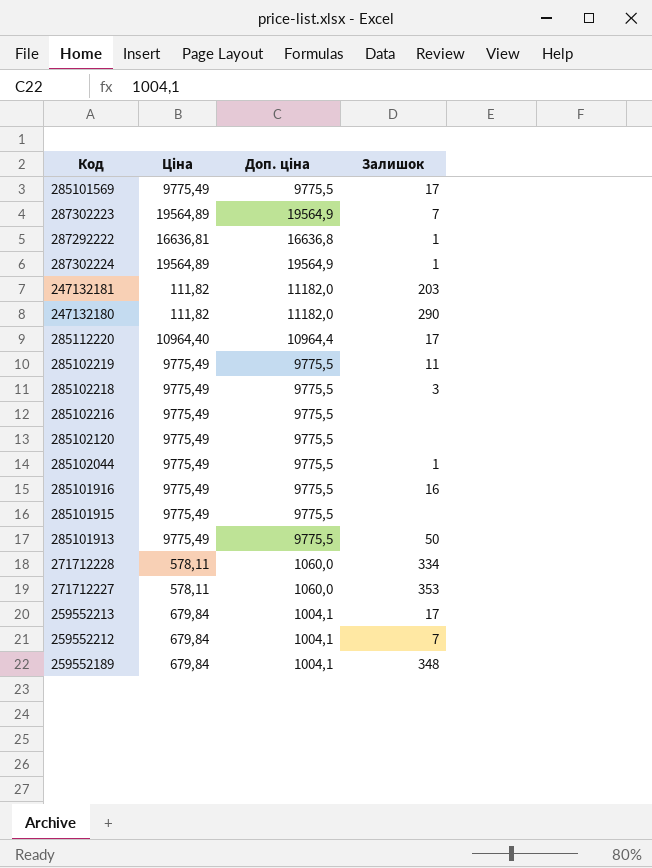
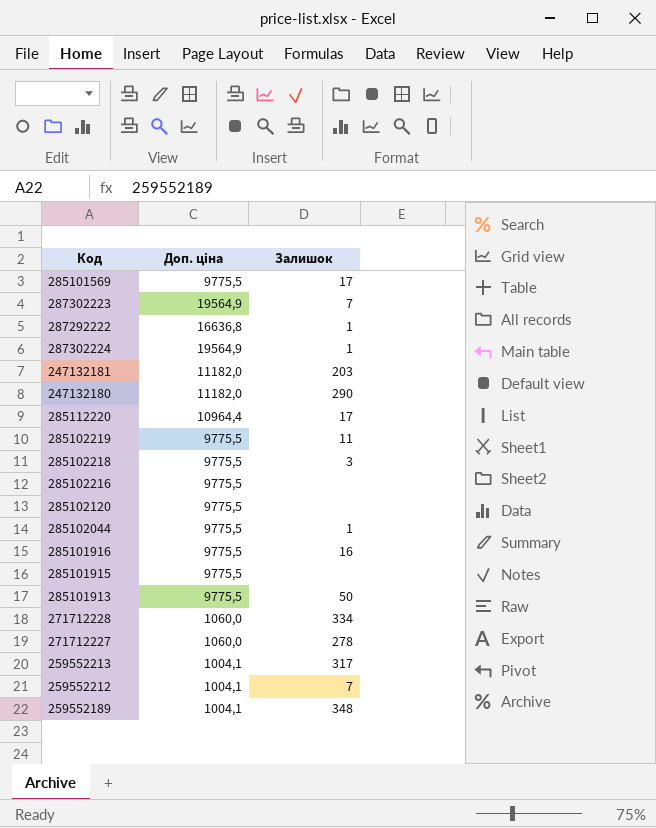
column Ціна | position: 2 -> none
271712227 | Залишок: 353 -> 278
259552213 | Залишок: 17 -> 317

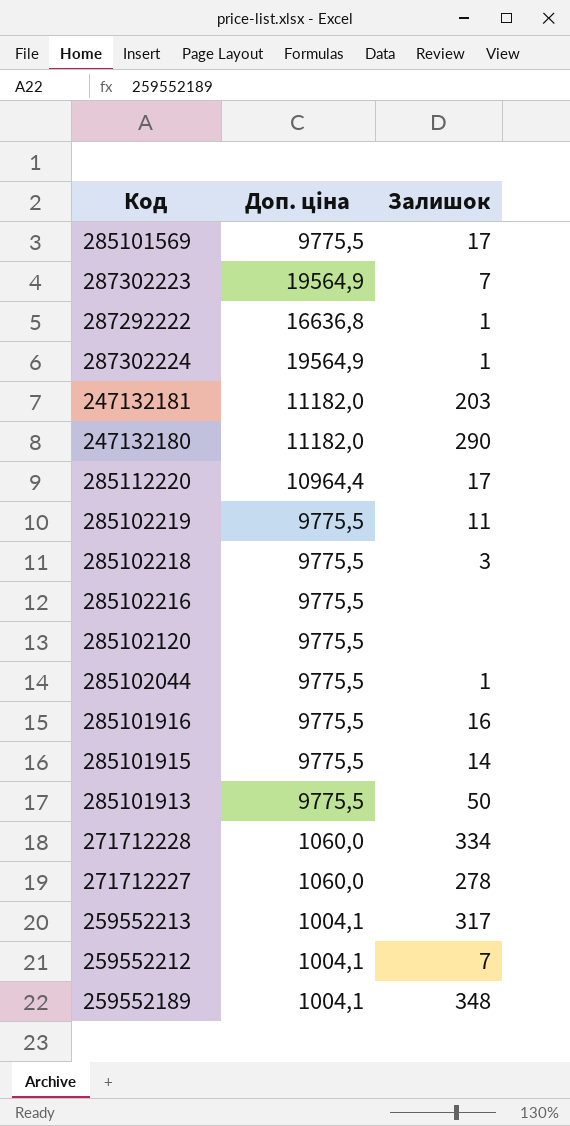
285101915 | Залишок: none -> 14

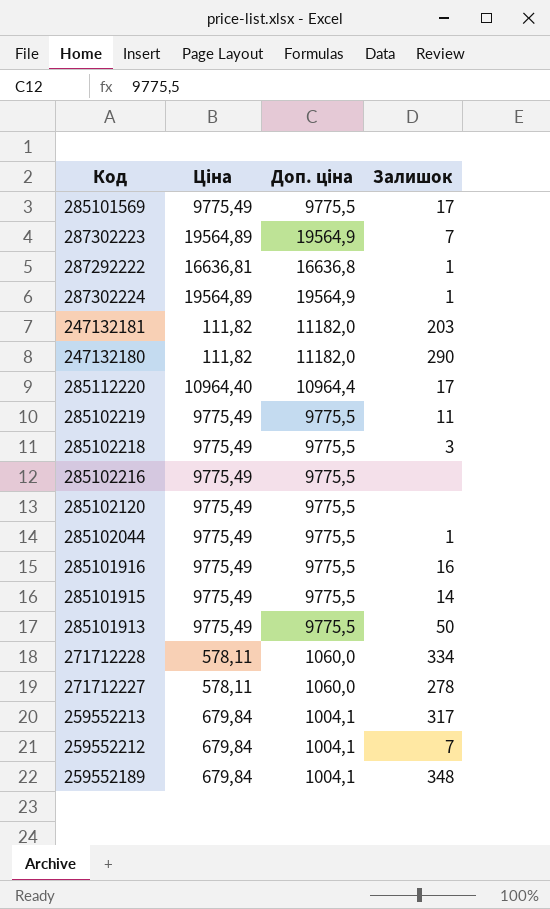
column Ціна | position: none -> 2

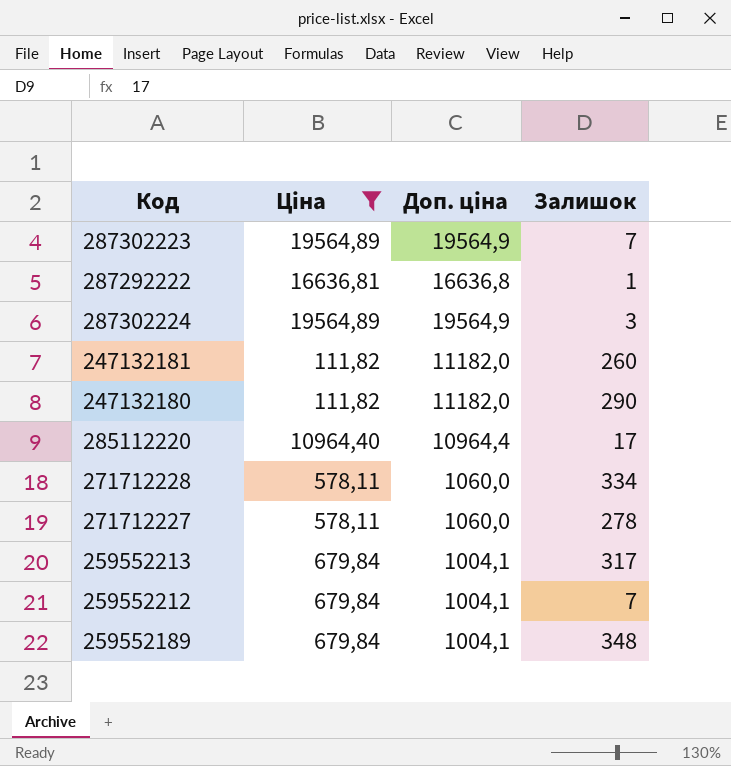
filter: none -> Ціна != 9775,49
287302224 | Залишок: 1 -> 3
247132181 | Залишок: 203 -> 260

